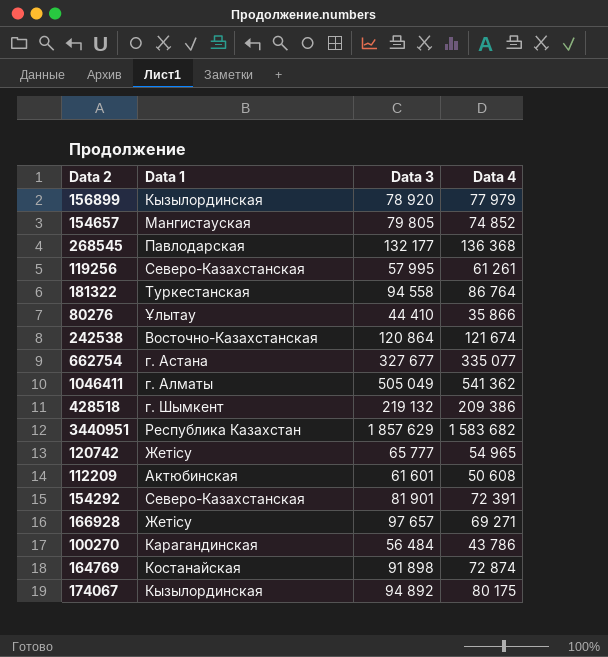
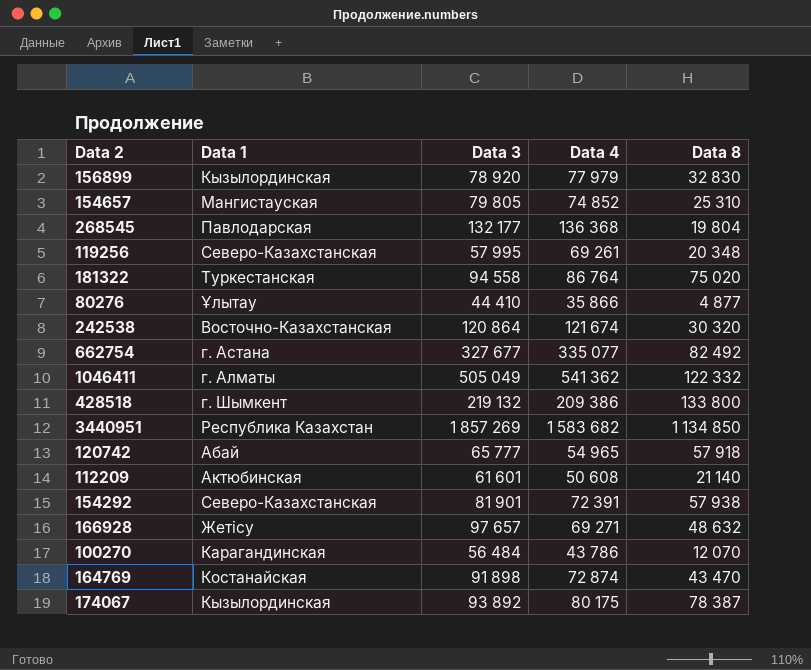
column Data 8 | position: none -> 5
119256 | Data 4: 61 261 -> 69 261
3440951 | Data 3: 1 857 629 -> 1 857 269
120742 | Data 1: Жетісу -> Абай
174067 | Data 3: 94 892 -> 93 892

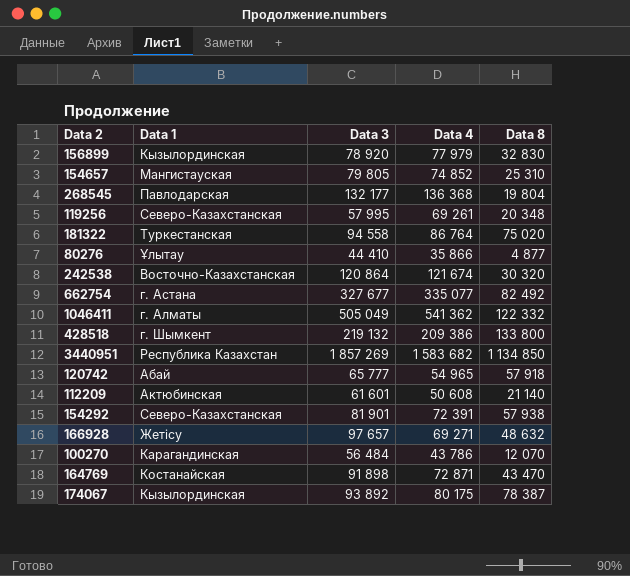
164769 | Data 4: 72 874 -> 72 871

